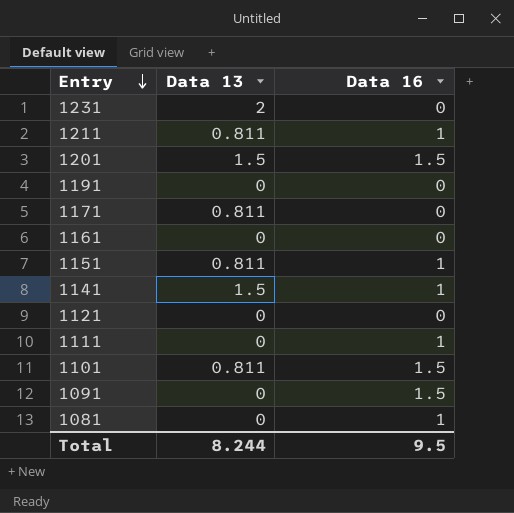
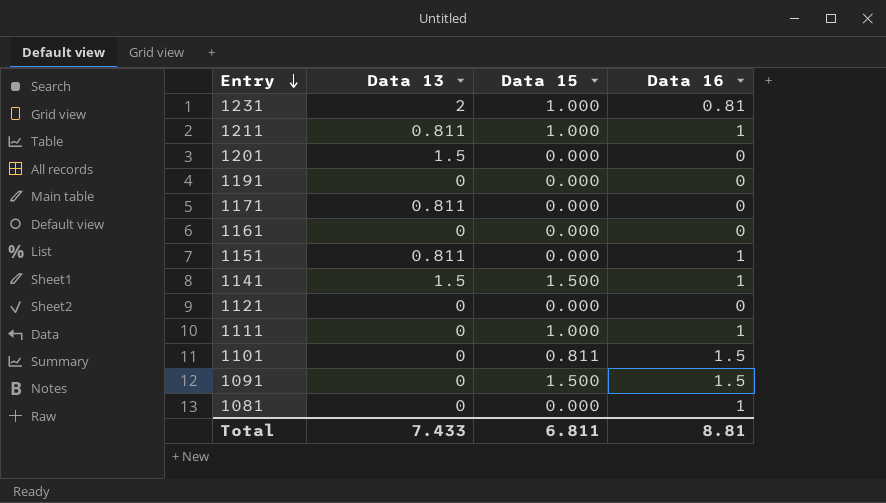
column Data 15 | position: none -> 3
1231 | Data 16: 0 -> 0.81
1201 | Data 16: 1.5 -> 0
1101 | Data 13: 0.811 -> 0
Total | Data 13: 8.244 -> 7.433
Total | Data 16: 9.5 -> 8.81

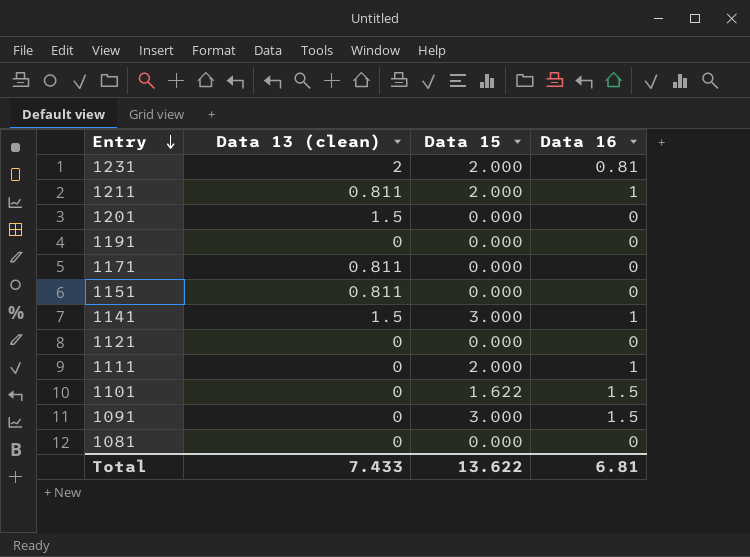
column name: Data 13 -> Data 13 (clean)
row 1161: 0 | 0.000 | 0 -> none
1231 | Data 15: 1.000 -> 2.000
1211 | Data 15: 1.000 -> 2.000
1151 | Data 16: 1 -> 0
1141 | Data 15: 1.500 -> 3.000
1111 | Data 15: 1.000 -> 2.000
1101 | Data 15: 0.811 -> 1.622
1091 | Data 15: 1.500 -> 3.000
1081 | Data 16: 1 -> 0
Total | Data 15: 6.811 -> 13.622
Total | Data 16: 8.81 -> 6.81

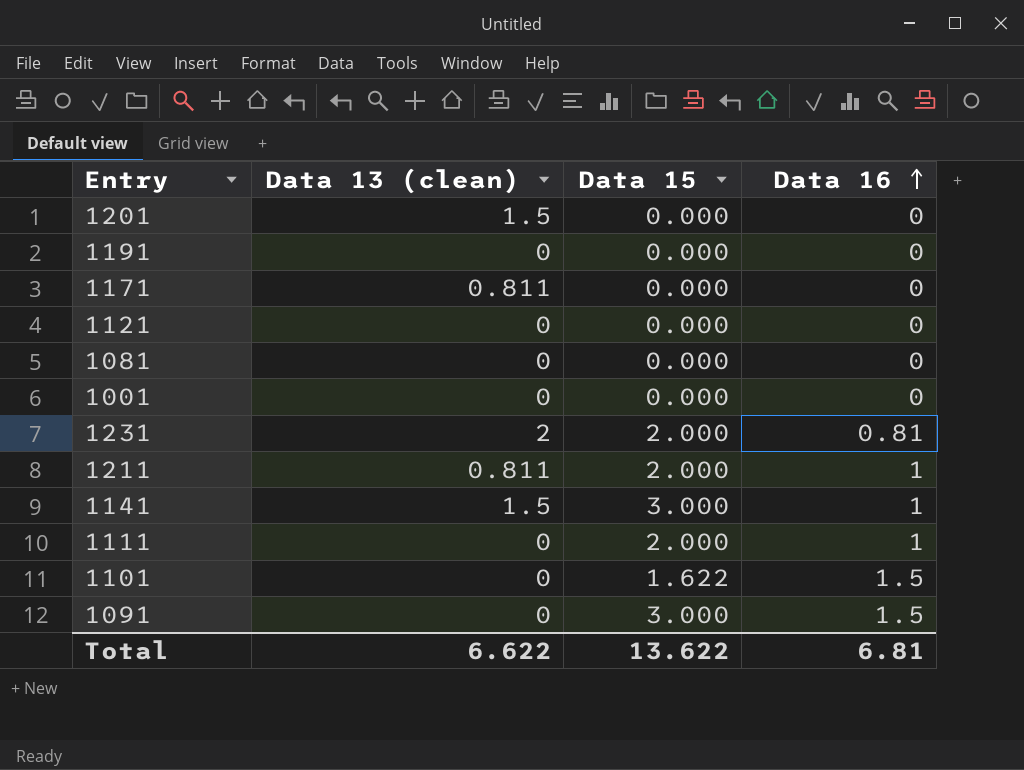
row order: Entry descending -> Data 16 ascending
row 1151: 0.811 | 0.000 | 0 -> none
row 1001: none -> 0 | 0.000 | 0
Total | Data 13 (clean): 7.433 -> 6.622

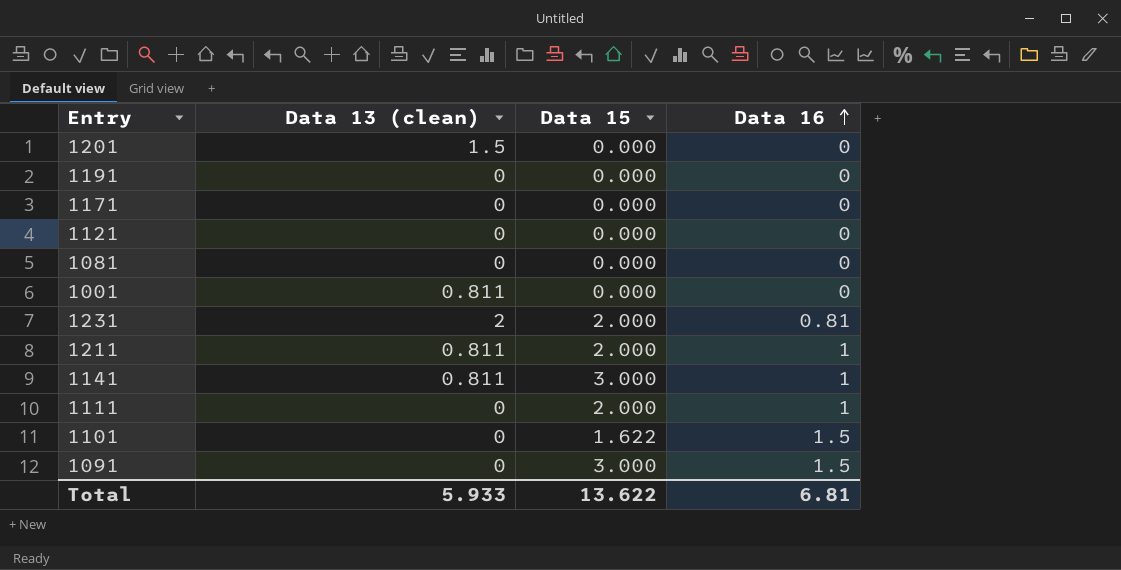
1171 | Data 13 (clean): 0.811 -> 0
1001 | Data 13 (clean): 0 -> 0.811
1141 | Data 13 (clean): 1.5 -> 0.811
Total | Data 13 (clean): 6.622 -> 5.933

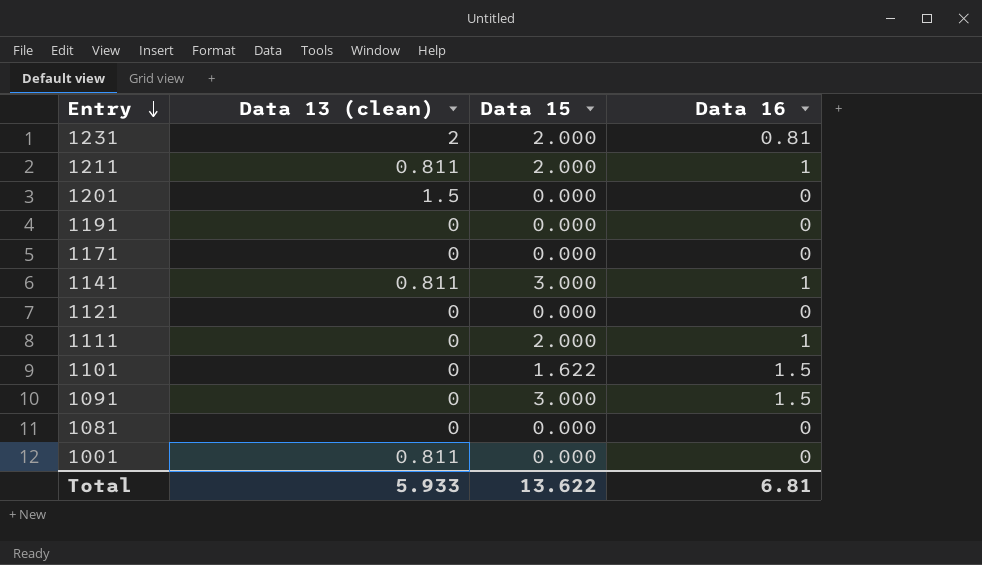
row order: Data 16 ascending -> Entry descending

